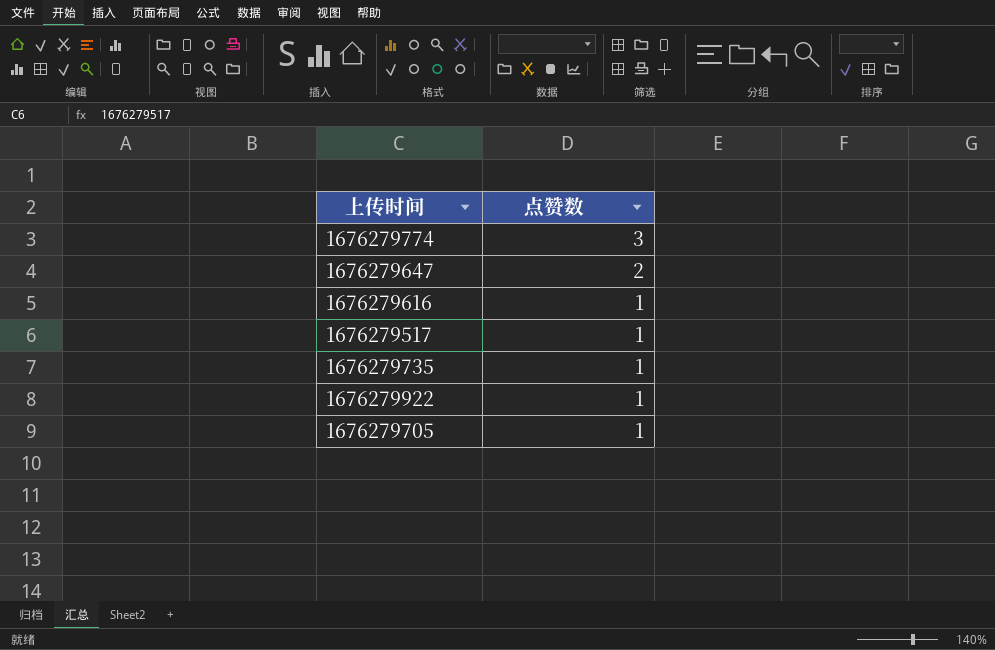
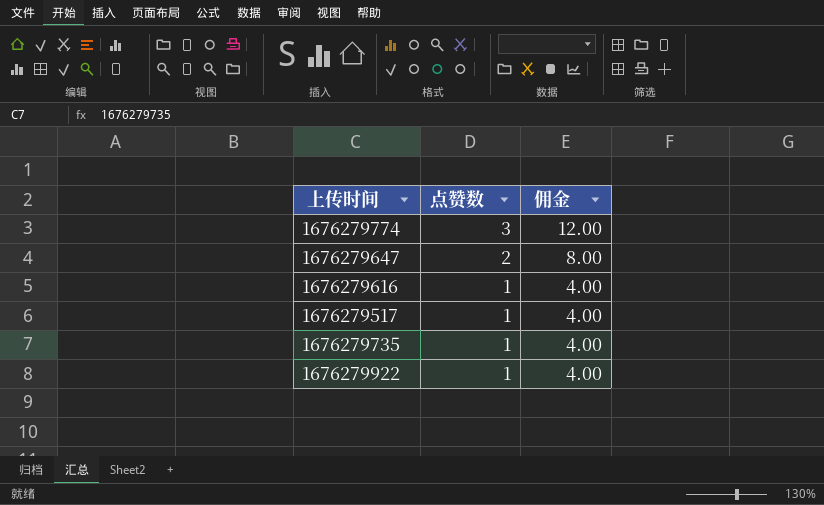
column 佣金 | formula: none -> [点赞数] * 4
row 1676279705: 1 -> none

